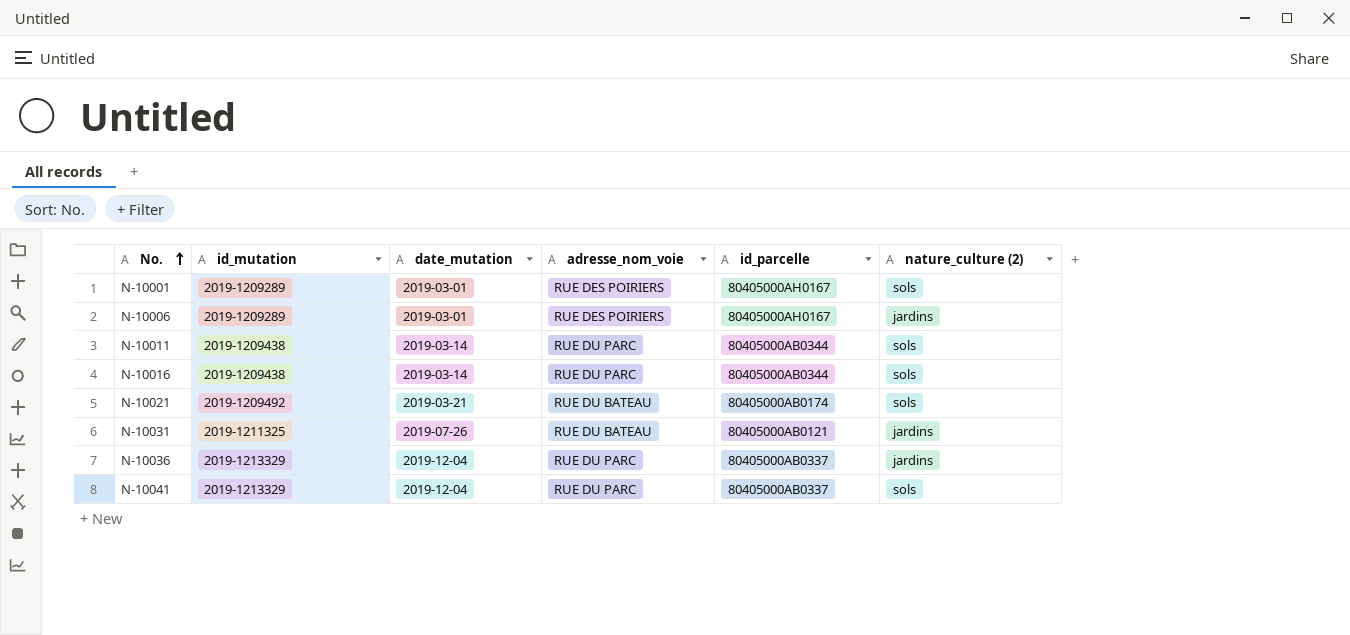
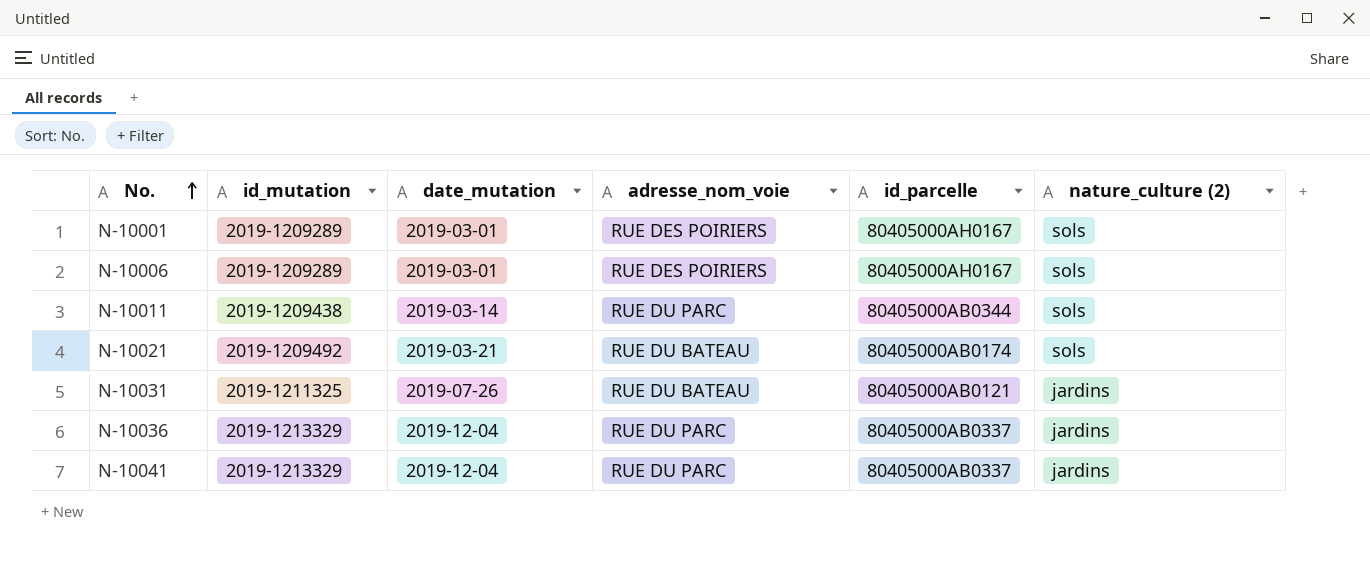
row N-10016: 2019-1209438 | 2019-03-14 | RUE DU PARC | 80405000AB0344 | sols -> none
N-10006 | nature_culture (2): jardins -> sols
N-10041 | nature_culture (2): sols -> jardins

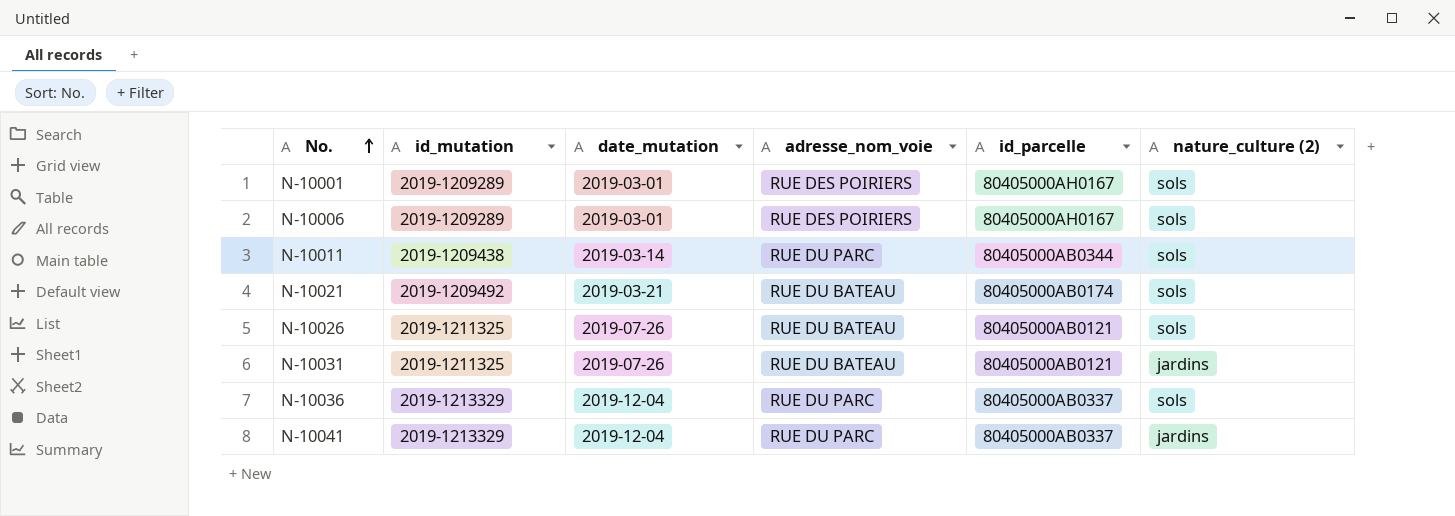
row N-10026: none -> 2019-1211325 | 2019-07-26 | RUE DU BATEAU | 80405000AB0121 | sols
N-10036 | nature_culture (2): jardins -> sols

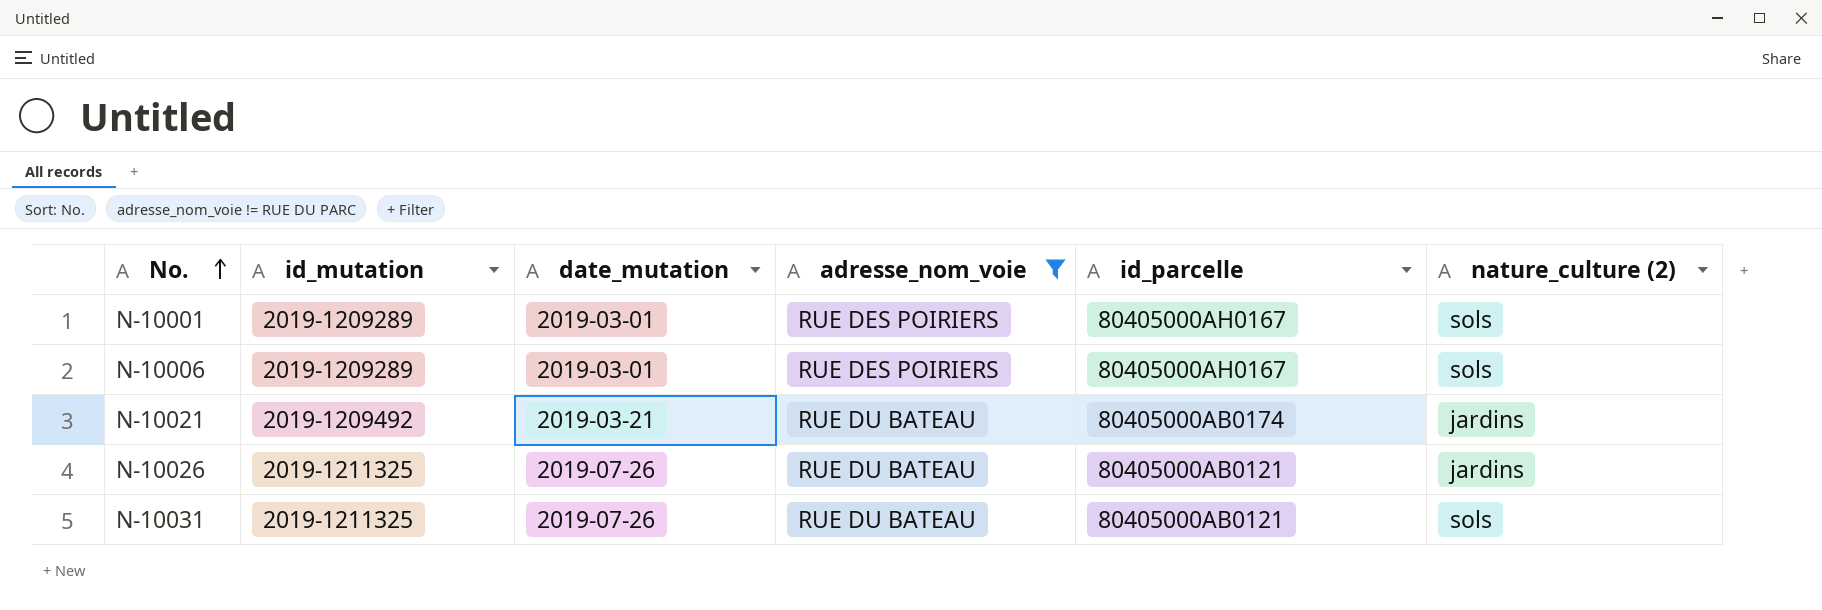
filter: none -> adresse_nom_voie != RUE DU PARC
N-10021 | nature_culture (2): sols -> jardins
N-10026 | nature_culture (2): sols -> jardins
N-10031 | nature_culture (2): jardins -> sols

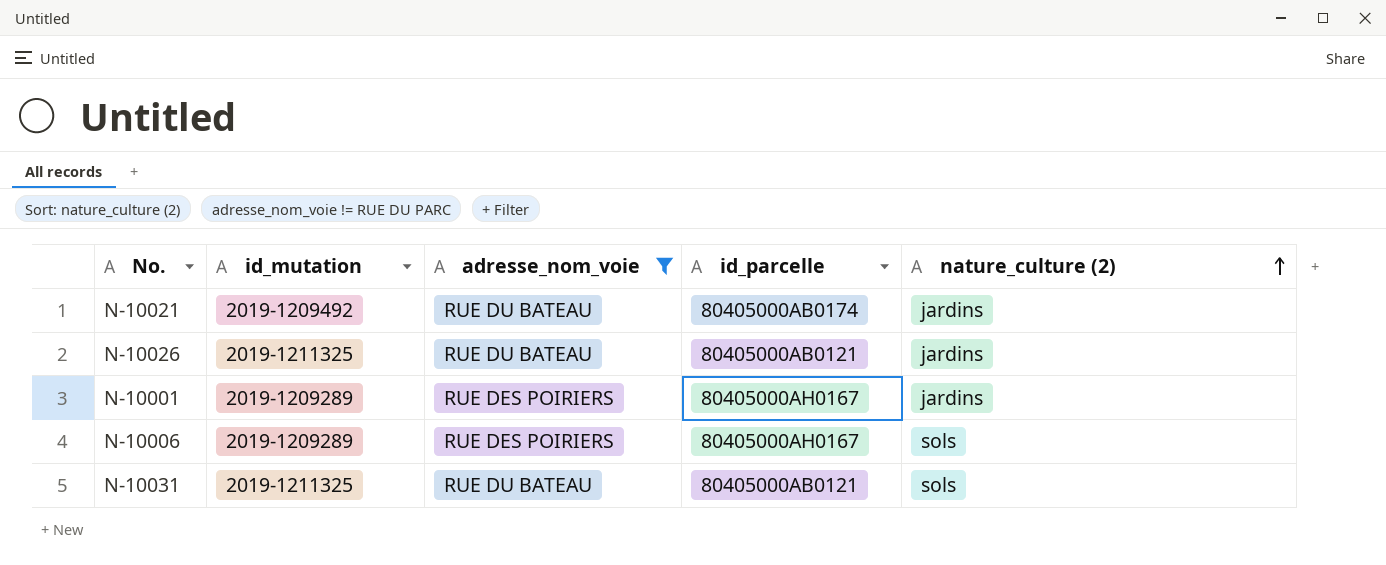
row order: No. ascending -> nature_culture (2) ascending
column date_mutation | position: 3 -> none
N-10001 | nature_culture (2): sols -> jardins

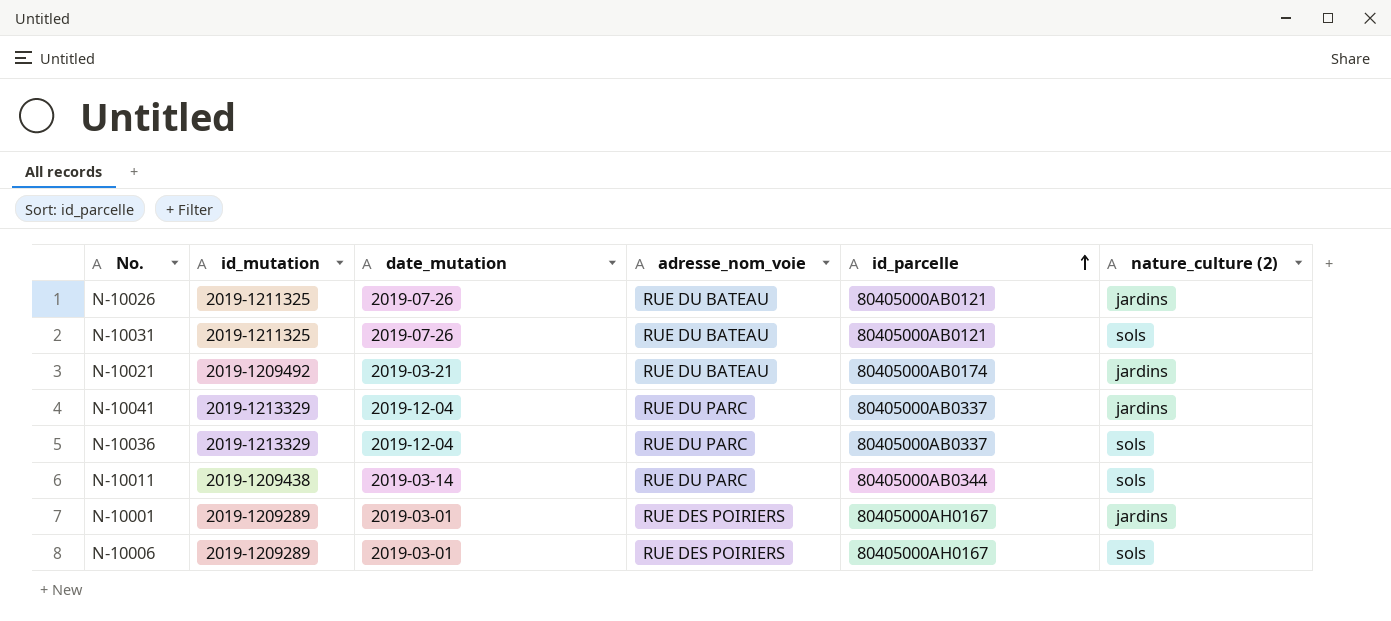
filter: adresse_nom_voie != RUE DU PARC -> none
row order: nature_culture (2) ascending -> id_parcelle ascending
column date_mutation | position: none -> 3

